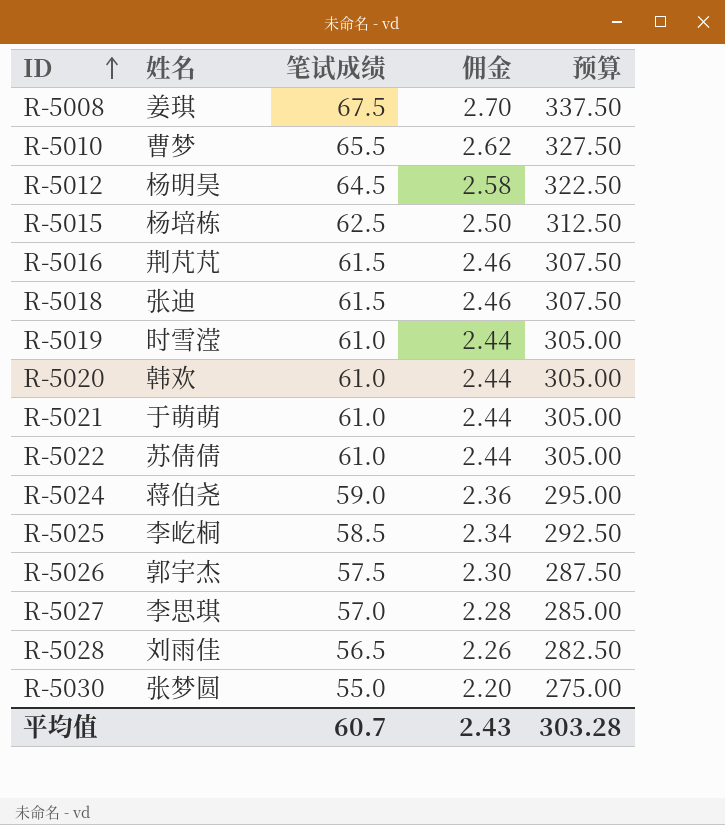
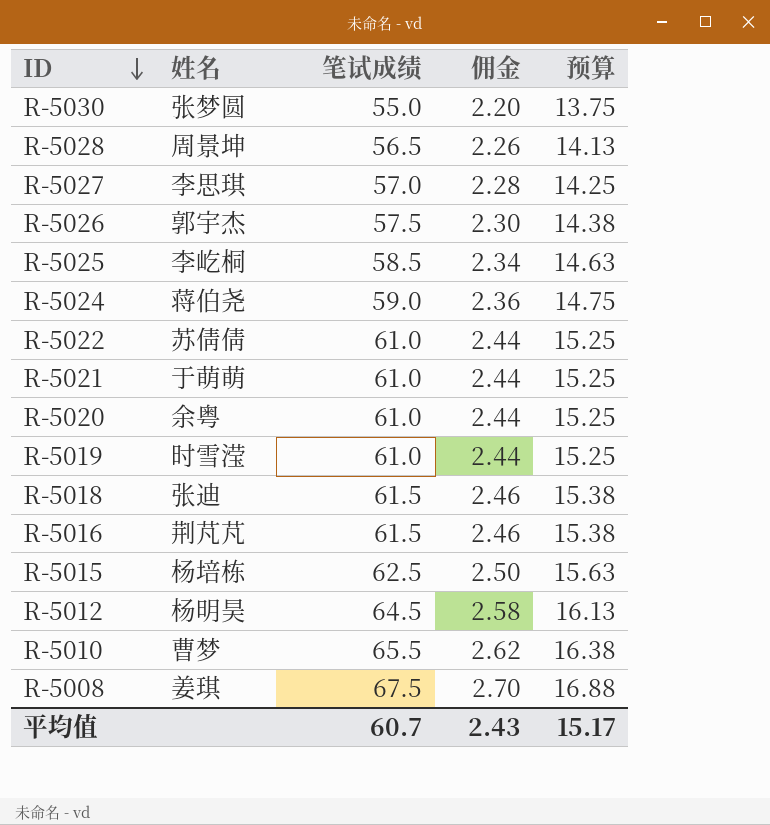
row order: ID ascending -> ID descending
column 预算 | formula: [笔试成绩] * 5 -> [笔试成绩] * 0.25
R-5028 | 姓名: 刘雨佳 -> 周景坤
R-5020 | 姓名: 韩欢 -> 余粤
平均值 | 预算: 303.28 -> 15.17

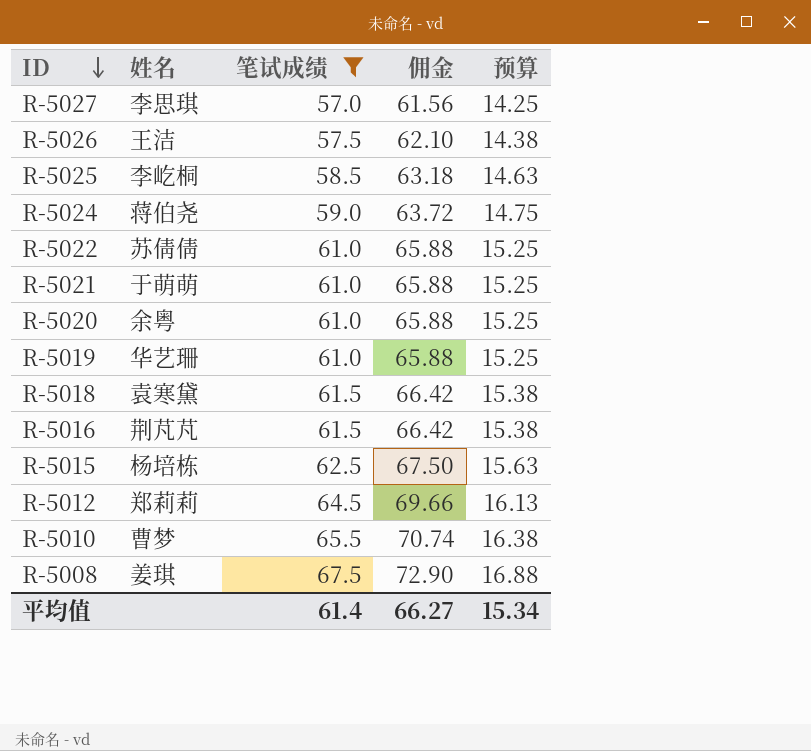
filter: none -> 笔试成绩 >= 57.0
column 佣金 | formula: [笔试成绩] * 0.04 -> [笔试成绩] * 1.08
R-5026 | 姓名: 郭宇杰 -> 王洁
R-5019 | 姓名: 时雪滢 -> 华艺珊
R-5018 | 姓名: 张迪 -> 袁寒黛
R-5012 | 姓名: 杨明昊 -> 郑莉莉
平均值 | 笔试成绩: 60.7 -> 61.4
平均值 | 佣金: 2.43 -> 66.27
平均值 | 预算: 15.17 -> 15.34

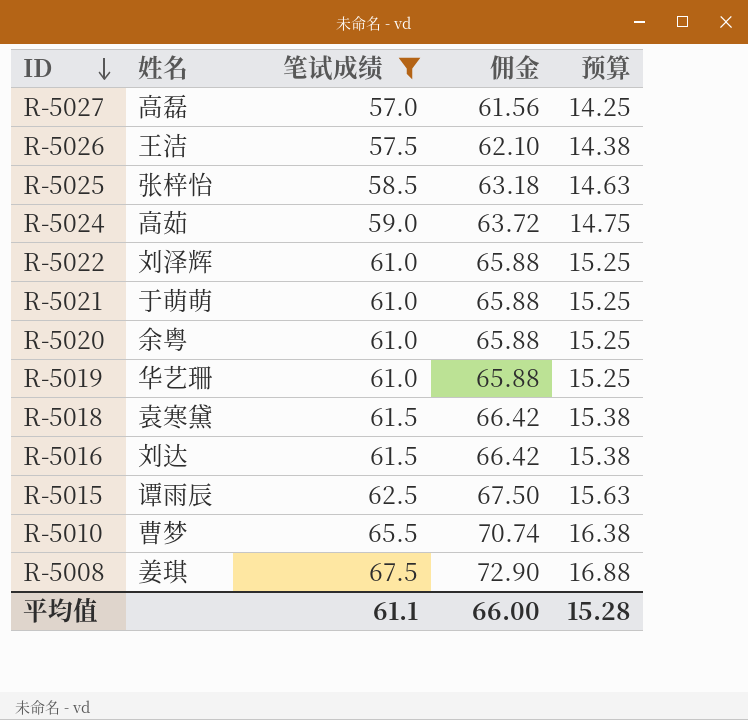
row R-5012: 郑莉莉 | 64.5 | 69.66 | 16.13 -> none
R-5027 | 姓名: 李思琪 -> 高磊
R-5025 | 姓名: 李屹桐 -> 张梓怡
R-5024 | 姓名: 蒋伯尧 -> 高茹
R-5022 | 姓名: 苏倩倩 -> 刘泽辉
R-5016 | 姓名: 荆芃芃 -> 刘达
R-5015 | 姓名: 杨培栋 -> 谭雨辰
平均值 | 笔试成绩: 61.4 -> 61.1
平均值 | 佣金: 66.27 -> 66.00
平均值 | 预算: 15.34 -> 15.28

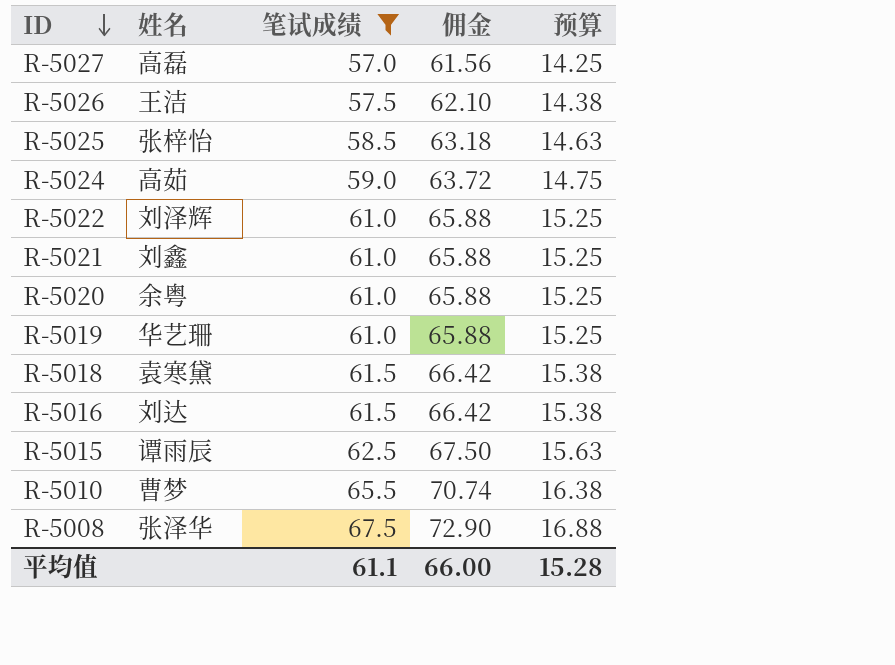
R-5021 | 姓名: 于萌萌 -> 刘鑫
R-5008 | 姓名: 姜琪 -> 张泽华

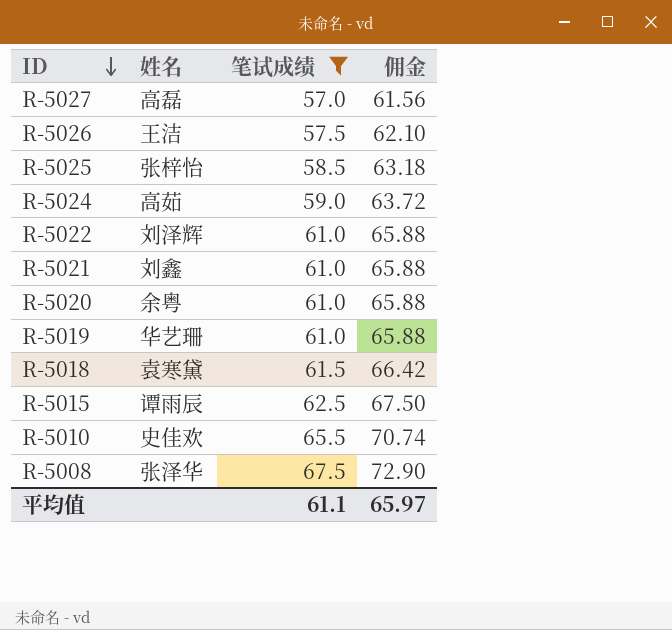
column 预算 | formula: [笔试成绩] * 0.25 -> none
row R-5016: 刘达 | 61.5 | 66.42 | 15.38 -> none
R-5010 | 姓名: 曹梦 -> 史佳欢
平均值 | 佣金: 66.00 -> 65.97

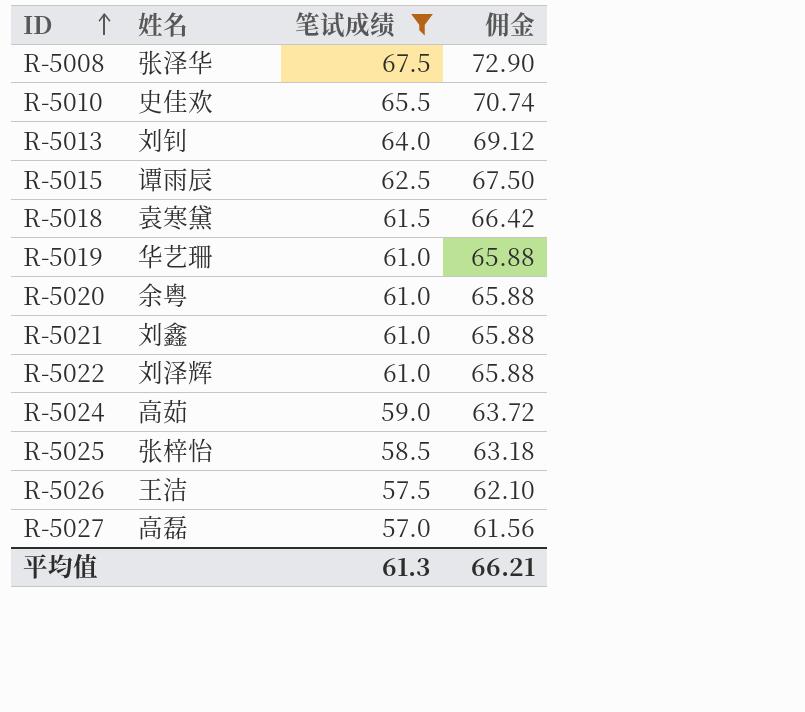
row order: ID descending -> ID ascending
row R-5013: none -> 刘钊 | 64.0 | 69.12
平均值 | 笔试成绩: 61.1 -> 61.3
平均值 | 佣金: 65.97 -> 66.21

